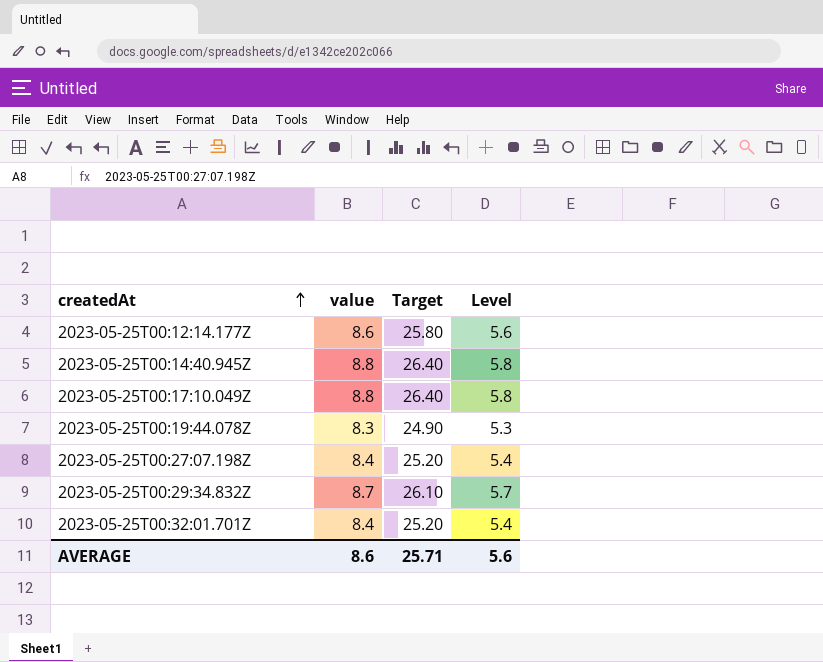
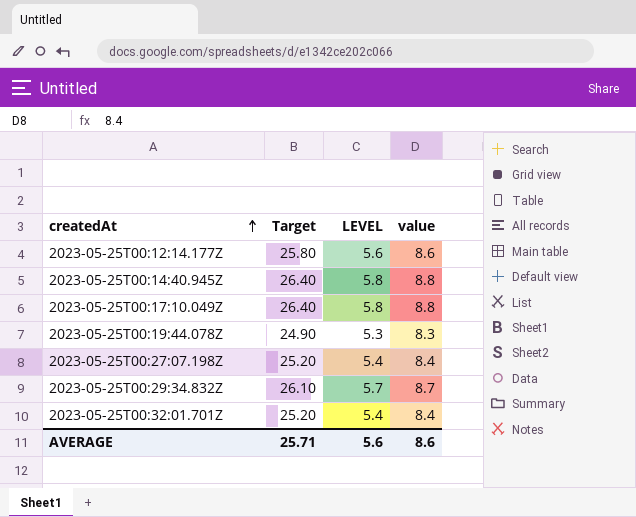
column name: Level -> LEVEL
column value | position: 2 -> 4

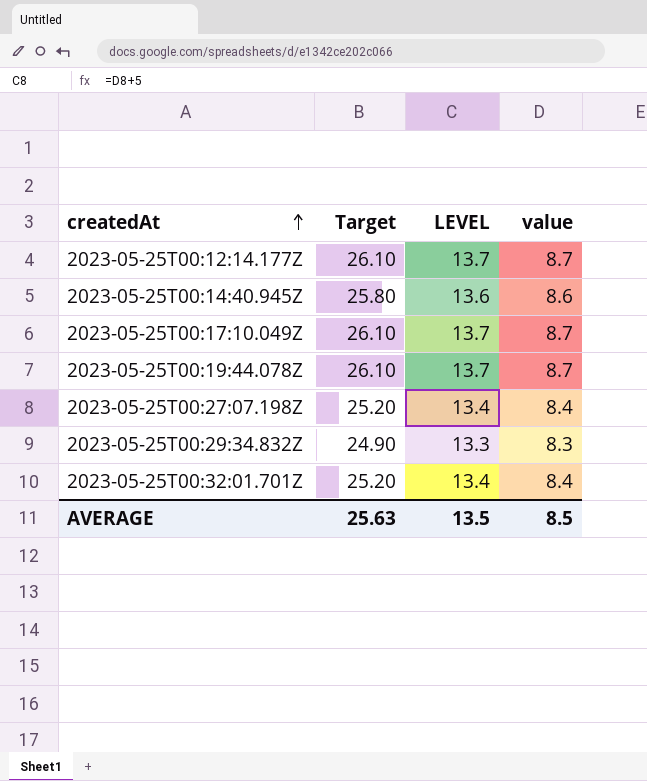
column LEVEL | formula: [value] - 3 -> [value] + 5
2023-05-25T00:12:14.177Z | Target: 25.80 -> 26.10
2023-05-25T00:12:14.177Z | value: 8.6 -> 8.7
2023-05-25T00:14:40.945Z | Target: 26.40 -> 25.80
2023-05-25T00:14:40.945Z | value: 8.8 -> 8.6
2023-05-25T00:17:10.049Z | Target: 26.40 -> 26.10
2023-05-25T00:17:10.049Z | value: 8.8 -> 8.7
2023-05-25T00:19:44.078Z | Target: 24.90 -> 26.10
2023-05-25T00:19:44.078Z | value: 8.3 -> 8.7
2023-05-25T00:29:34.832Z | Target: 26.10 -> 24.90
2023-05-25T00:29:34.832Z | value: 8.7 -> 8.3
AVERAGE | Target: 25.71 -> 25.63
AVERAGE | LEVEL: 5.6 -> 13.5
AVERAGE | value: 8.6 -> 8.5

